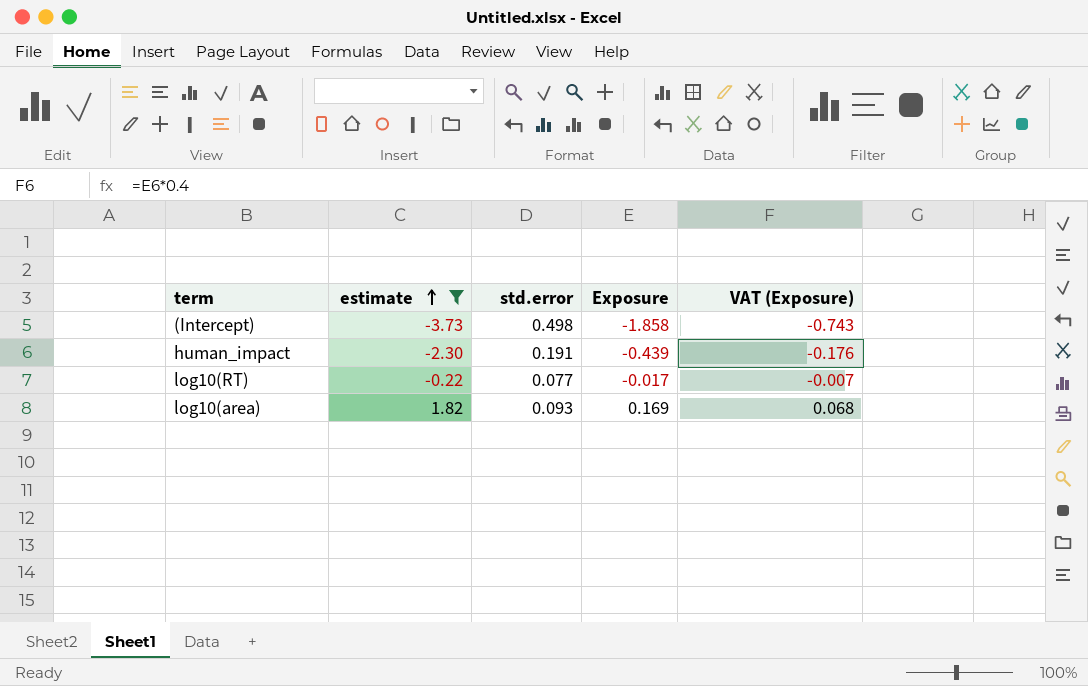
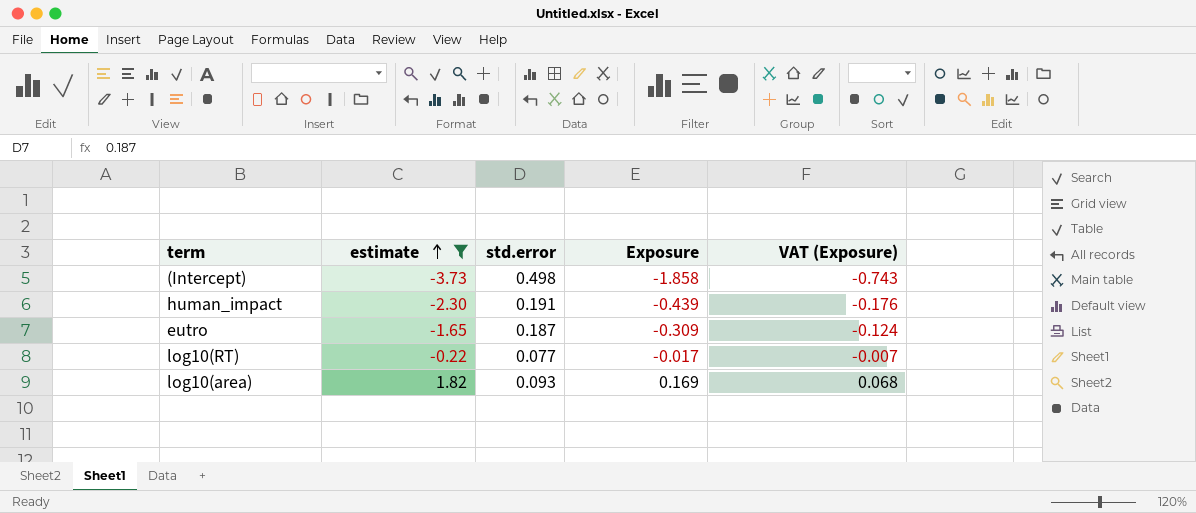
row eutro: none -> -1.65 | 0.187 | -0.309 | -0.124

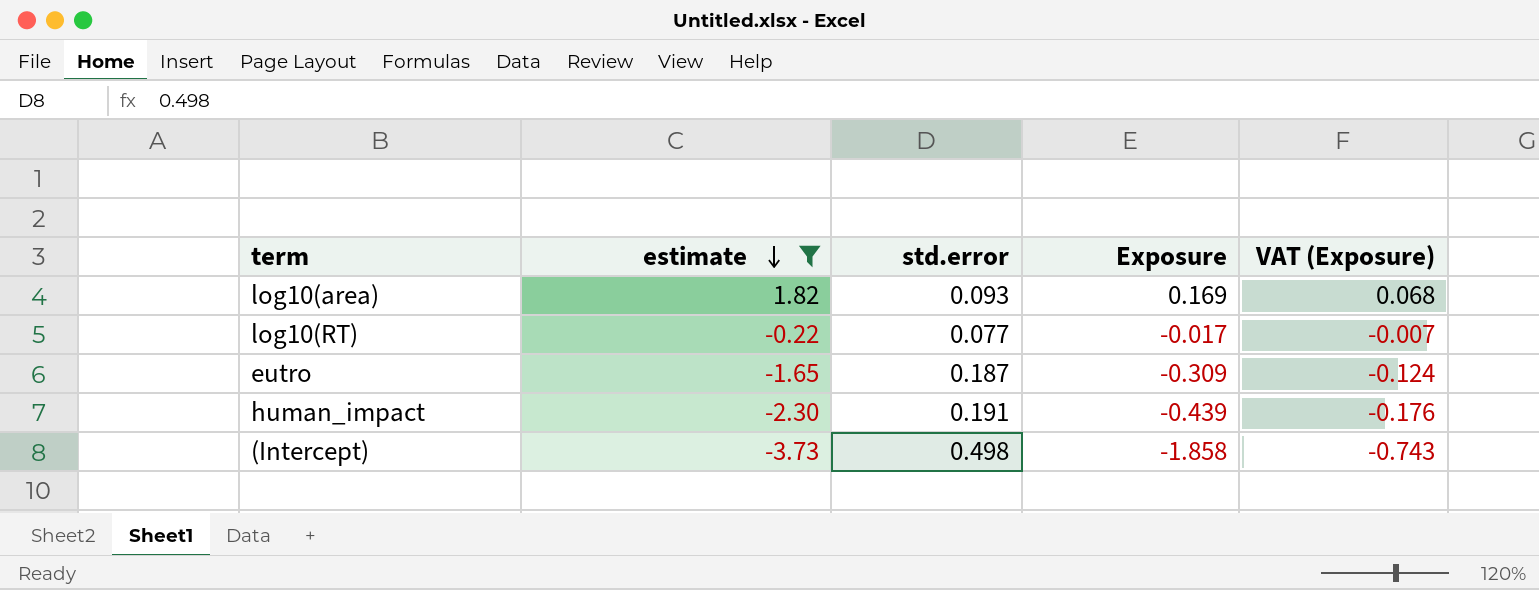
row order: estimate ascending -> estimate descending

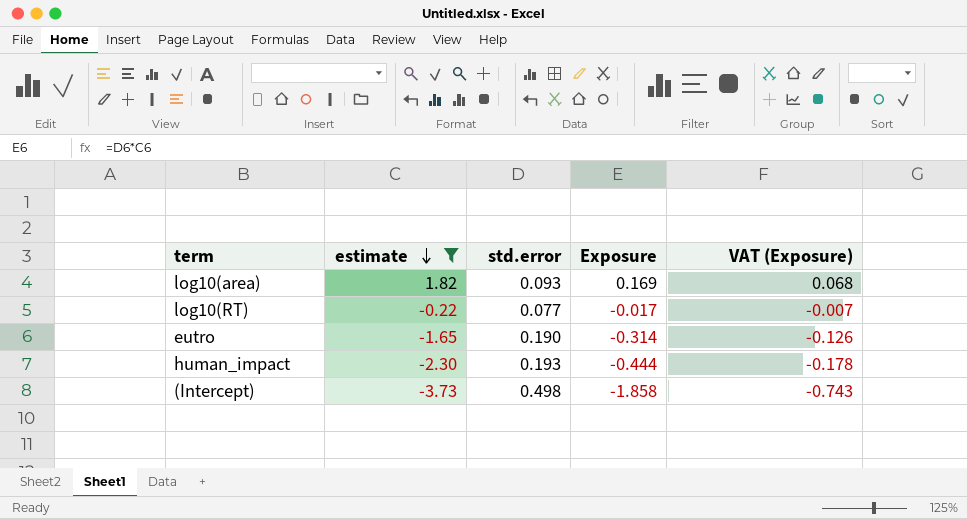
eutro | std.error: 0.187 -> 0.190
eutro | Exposure: -0.309 -> -0.314
eutro | VAT (Exposure): -0.124 -> -0.126
human_impact | std.error: 0.191 -> 0.193
human_impact | Exposure: -0.439 -> -0.444
human_impact | VAT (Exposure): -0.176 -> -0.178

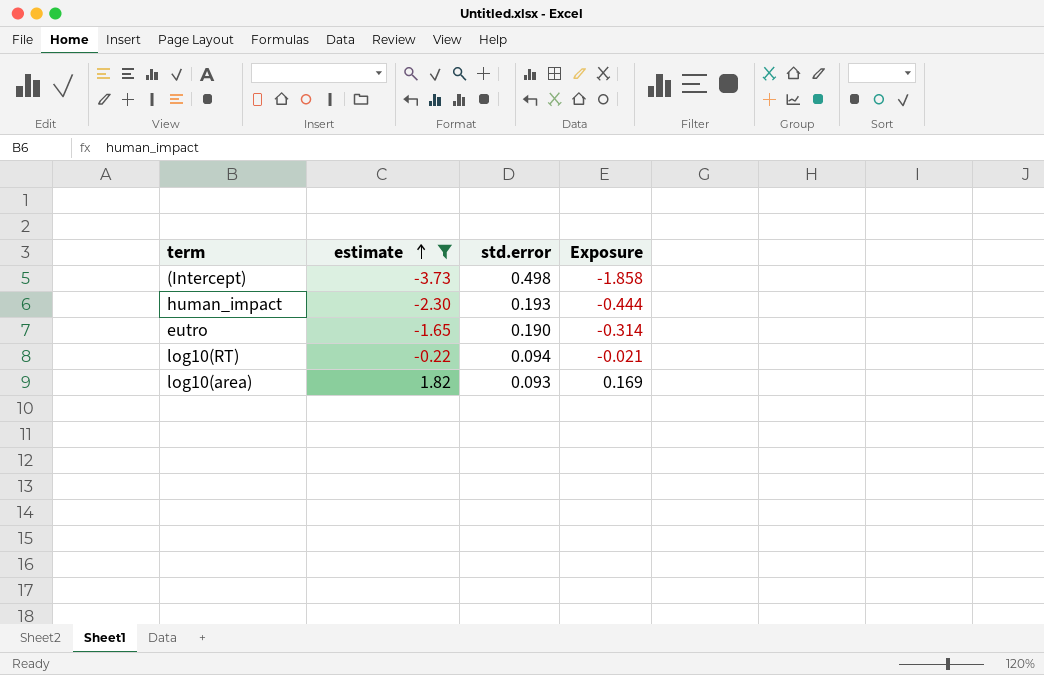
row order: estimate descending -> estimate ascending
column VAT (Exposure) | formula: [Exposure] * 0.4 -> none
log10(RT) | std.error: 0.077 -> 0.094
log10(RT) | Exposure: -0.017 -> -0.021

